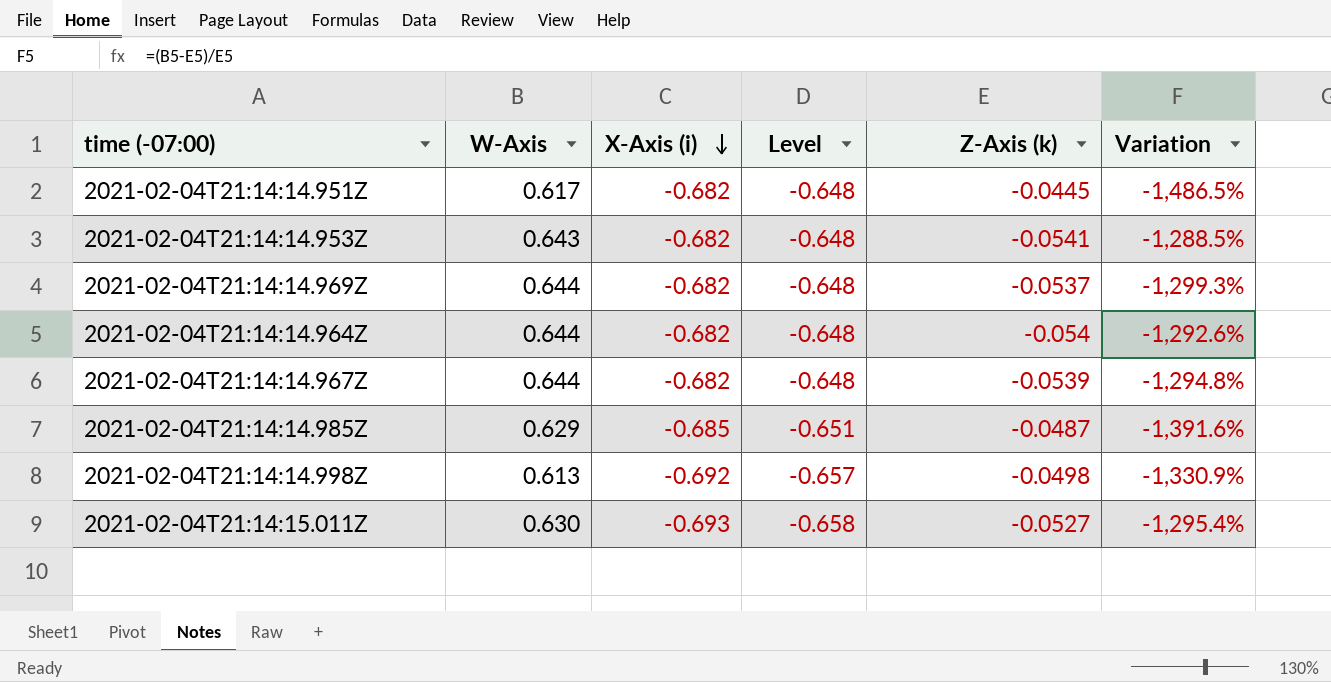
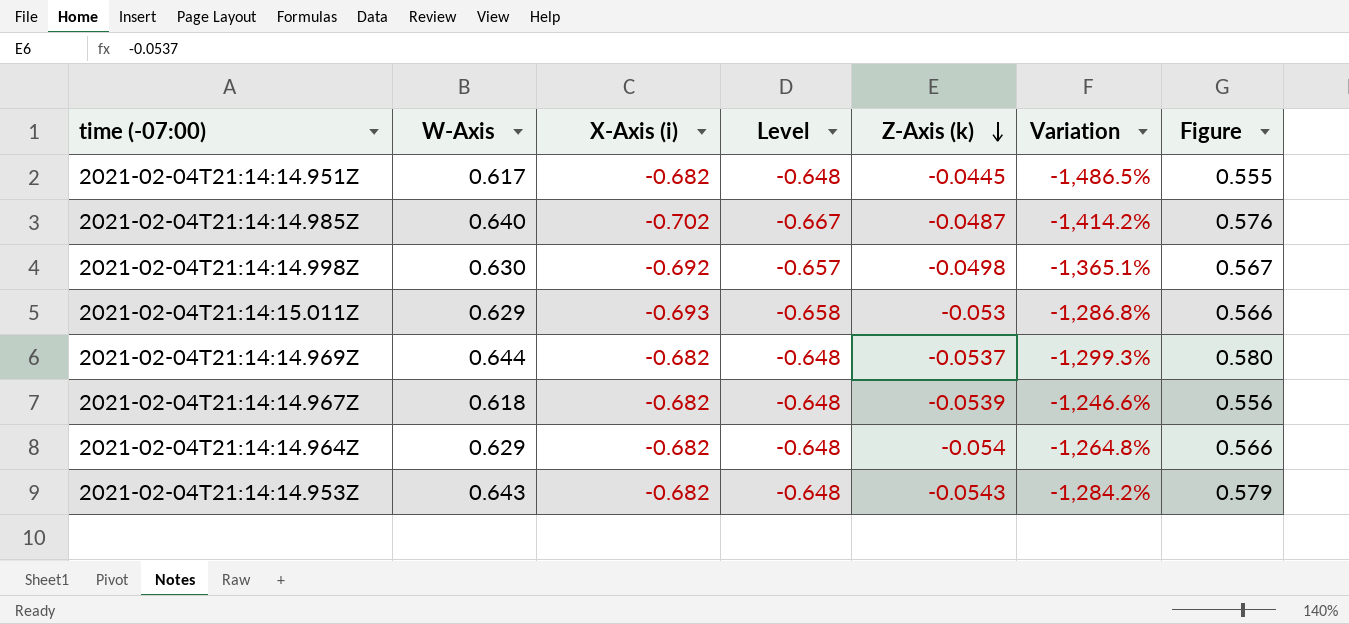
row order: X-Axis (i) descending -> Z-Axis (k) descending
column Figure | formula: none -> [W-Axis] * 0.9
2021-02-04T21:14:14.985Z | W-Axis: 0.629 -> 0.640
2021-02-04T21:14:14.985Z | X-Axis (i): -0.685 -> -0.702
2021-02-04T21:14:14.985Z | Level: -0.651 -> -0.667
2021-02-04T21:14:14.985Z | Variation: -1,391.6% -> -1,414.2%
2021-02-04T21:14:14.998Z | W-Axis: 0.613 -> 0.630
2021-02-04T21:14:14.998Z | Variation: -1,330.9% -> -1,365.1%
2021-02-04T21:14:15.011Z | W-Axis: 0.630 -> 0.629
2021-02-04T21:14:15.011Z | Z-Axis (k): -0.0527 -> -0.053
2021-02-04T21:14:15.011Z | Variation: -1,295.4% -> -1,286.8%
2021-02-04T21:14:14.967Z | W-Axis: 0.644 -> 0.618
2021-02-04T21:14:14.967Z | Variation: -1,294.8% -> -1,246.6%
2021-02-04T21:14:14.964Z | W-Axis: 0.644 -> 0.629
2021-02-04T21:14:14.964Z | Variation: -1,292.6% -> -1,264.8%
2021-02-04T21:14:14.953Z | Z-Axis (k): -0.0541 -> -0.0543
2021-02-04T21:14:14.953Z | Variation: -1,288.5% -> -1,284.2%

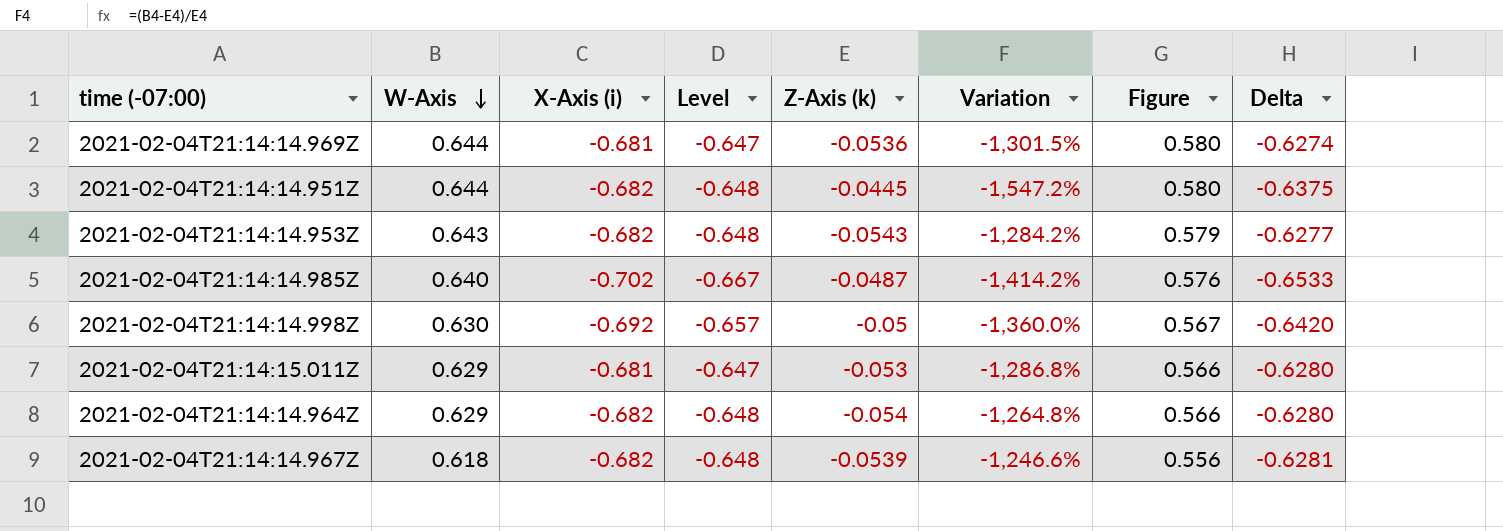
row order: Z-Axis (k) descending -> W-Axis descending
column Delta | formula: none -> [X-Axis (i)] - [Z-Axis (k)]
2021-02-04T21:14:14.969Z | X-Axis (i): -0.682 -> -0.681
2021-02-04T21:14:14.969Z | Level: -0.648 -> -0.647
2021-02-04T21:14:14.969Z | Z-Axis (k): -0.0537 -> -0.0536
2021-02-04T21:14:14.969Z | Variation: -1,299.3% -> -1,301.5%
2021-02-04T21:14:14.951Z | W-Axis: 0.617 -> 0.644
2021-02-04T21:14:14.951Z | Variation: -1,486.5% -> -1,547.2%
2021-02-04T21:14:14.951Z | Figure: 0.555 -> 0.580
2021-02-04T21:14:14.998Z | Z-Axis (k): -0.0498 -> -0.05
2021-02-04T21:14:14.998Z | Variation: -1,365.1% -> -1,360.0%
2021-02-04T21:14:15.011Z | X-Axis (i): -0.693 -> -0.681
2021-02-04T21:14:15.011Z | Level: -0.658 -> -0.647

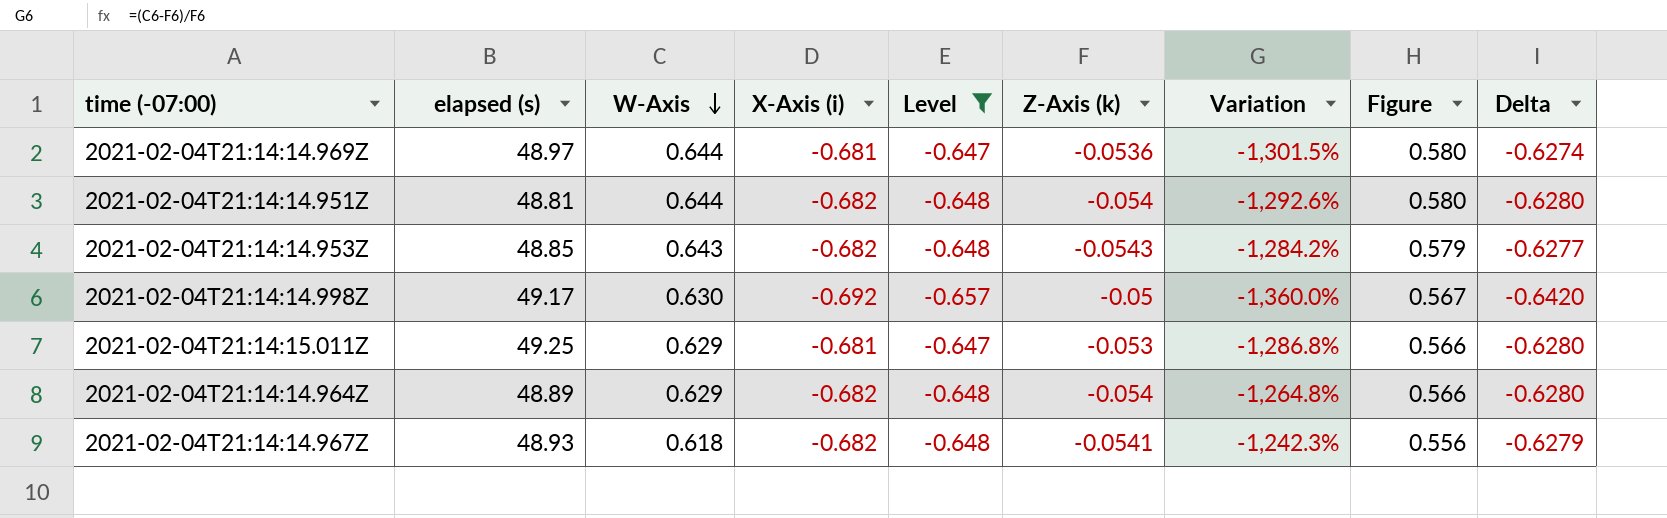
filter: none -> Level != -0.667
column elapsed (s) | position: none -> 2
2021-02-04T21:14:14.951Z | Z-Axis (k): -0.0445 -> -0.054
2021-02-04T21:14:14.951Z | Variation: -1,547.2% -> -1,292.6%
2021-02-04T21:14:14.951Z | Delta: -0.6375 -> -0.6280
2021-02-04T21:14:14.967Z | Z-Axis (k): -0.0539 -> -0.0541
2021-02-04T21:14:14.967Z | Variation: -1,246.6% -> -1,242.3%
2021-02-04T21:14:14.967Z | Delta: -0.6281 -> -0.6279

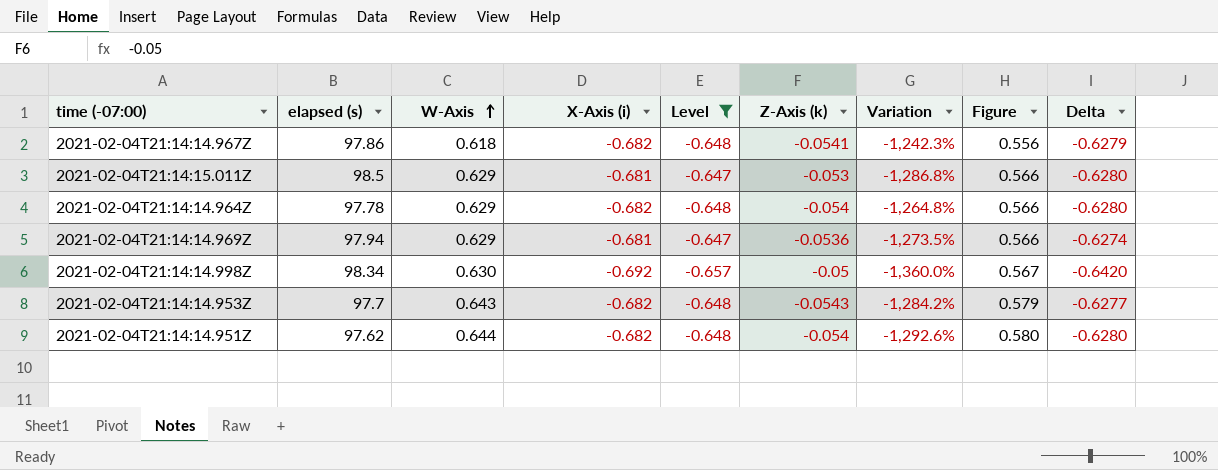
row order: W-Axis descending -> W-Axis ascending
2021-02-04T21:14:14.967Z | elapsed (s): 48.93 -> 97.86
2021-02-04T21:14:15.011Z | elapsed (s): 49.25 -> 98.5
2021-02-04T21:14:14.964Z | elapsed (s): 48.89 -> 97.78
2021-02-04T21:14:14.969Z | elapsed (s): 48.97 -> 97.94
2021-02-04T21:14:14.969Z | W-Axis: 0.644 -> 0.629
2021-02-04T21:14:14.969Z | Variation: -1,301.5% -> -1,273.5%
2021-02-04T21:14:14.969Z | Figure: 0.580 -> 0.566
2021-02-04T21:14:14.998Z | elapsed (s): 49.17 -> 98.34
2021-02-04T21:14:14.953Z | elapsed (s): 48.85 -> 97.7
2021-02-04T21:14:14.951Z | elapsed (s): 48.81 -> 97.62

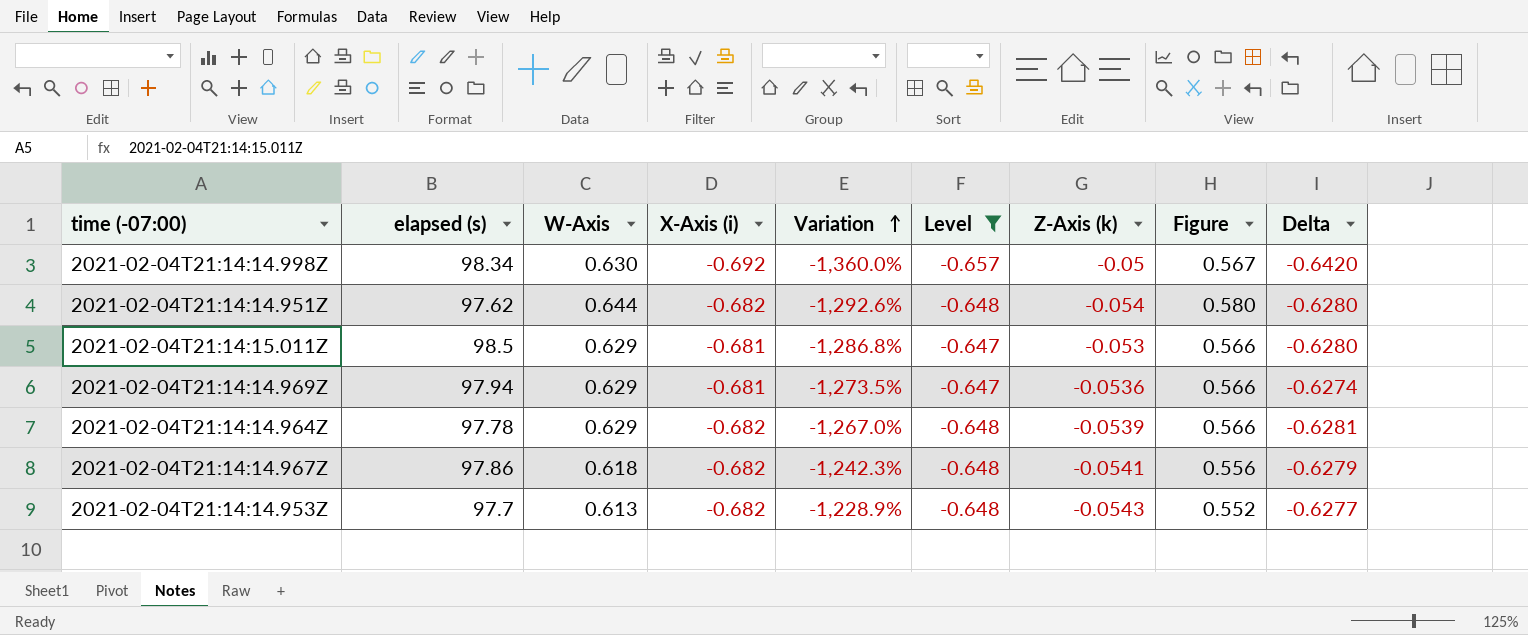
row order: W-Axis ascending -> Variation ascending
column Variation | position: 7 -> 5
2021-02-04T21:14:14.964Z | Variation: -1,264.8% -> -1,267.0%
2021-02-04T21:14:14.964Z | Z-Axis (k): -0.054 -> -0.0539
2021-02-04T21:14:14.964Z | Delta: -0.6280 -> -0.6281
2021-02-04T21:14:14.953Z | W-Axis: 0.643 -> 0.613
2021-02-04T21:14:14.953Z | Variation: -1,284.2% -> -1,228.9%
2021-02-04T21:14:14.953Z | Figure: 0.579 -> 0.552

